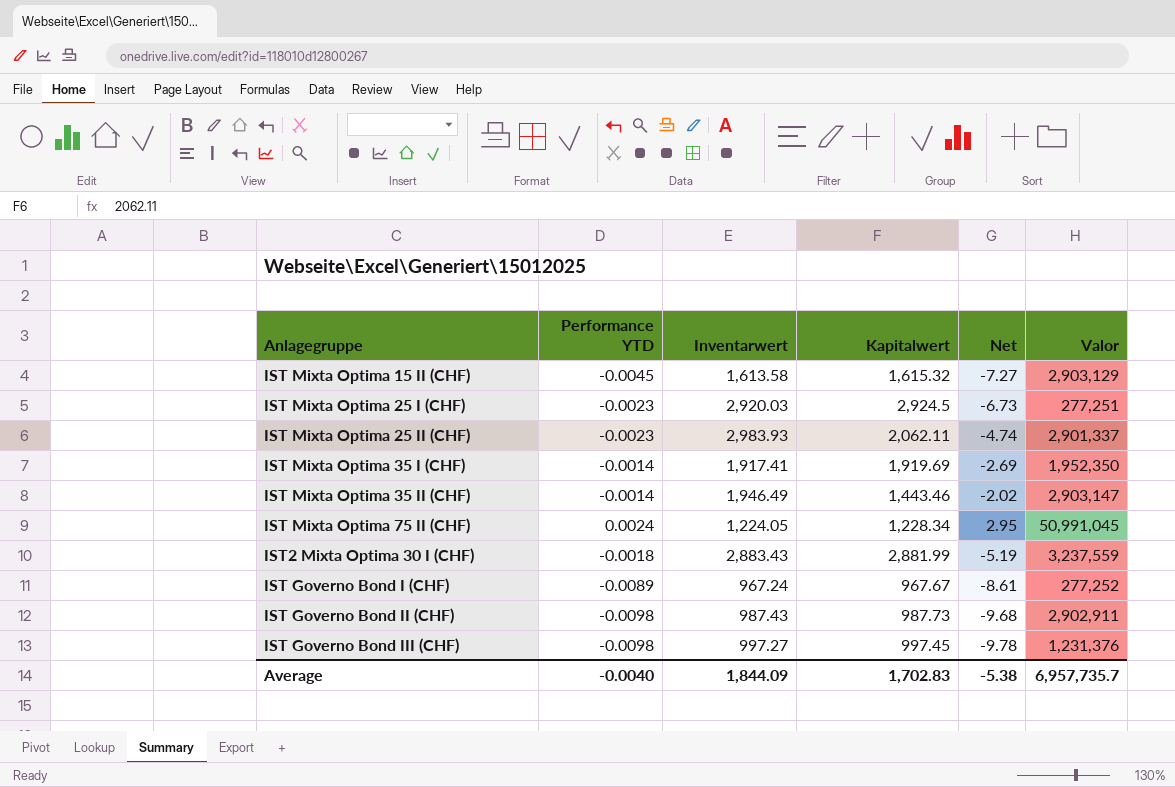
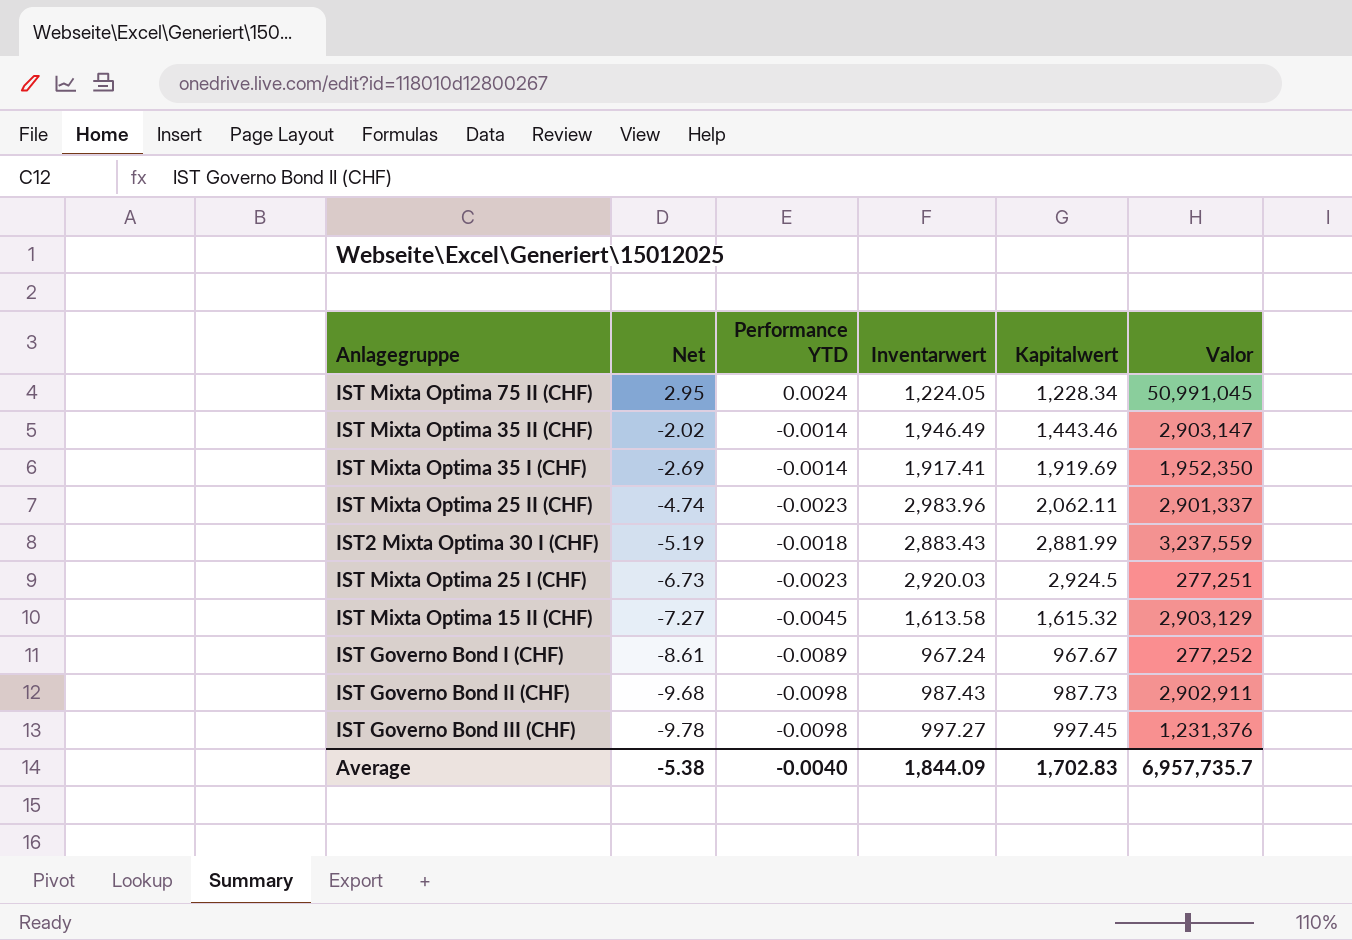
row order: none -> Net descending
column Net | position: 5 -> 2
IST Mixta Optima 25 II (CHF) | Inventarwert: 2,983.93 -> 2,983.96

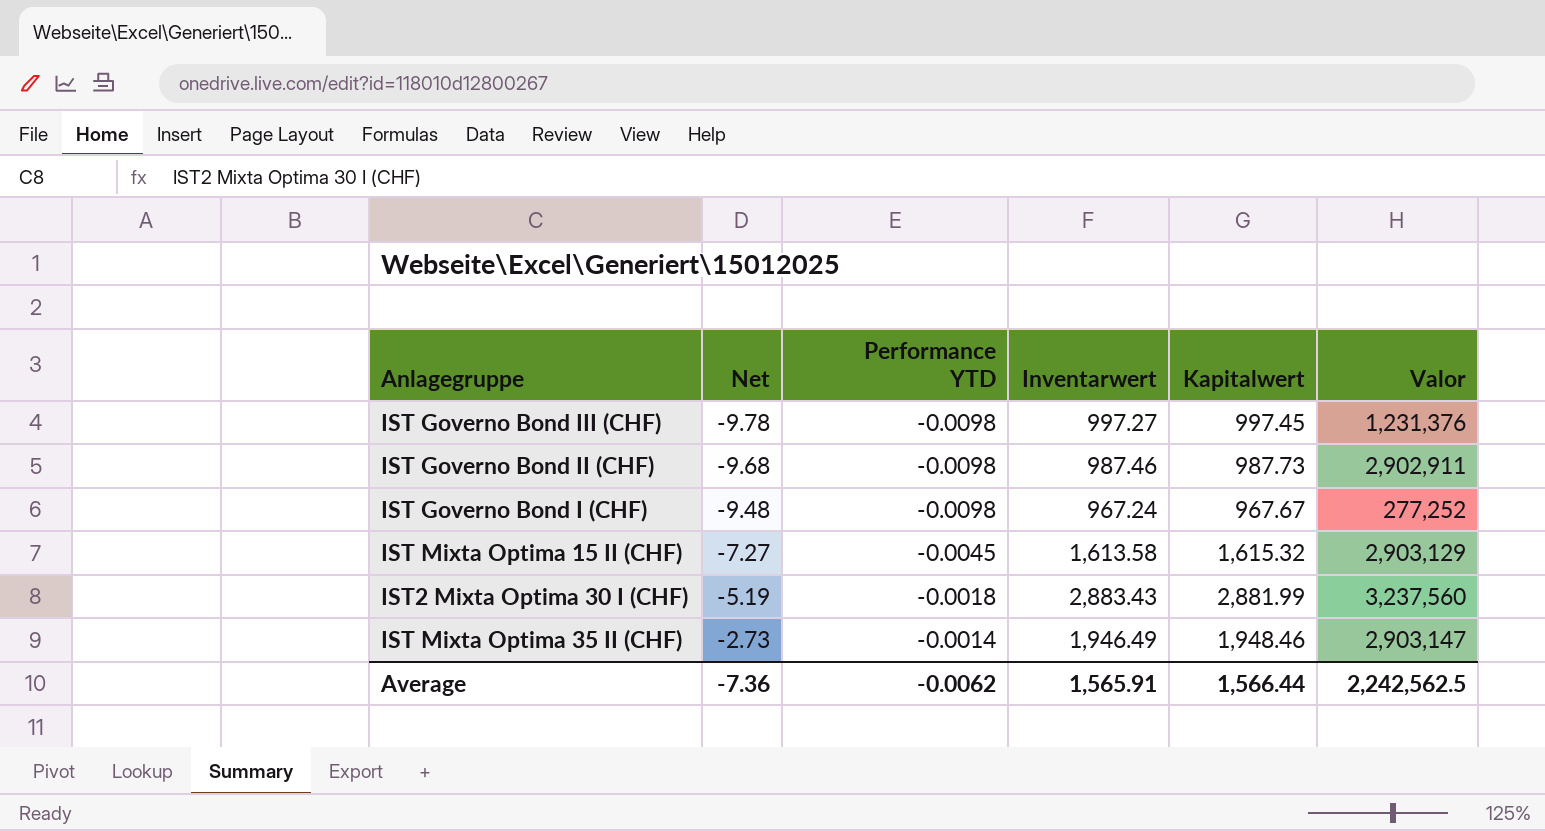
row order: Net descending -> Net ascending
row IST Mixta Optima 75 II (CHF): 2.95 | 0.0024 | 1,224.05 | 1,228.34 | 50,991,045 -> none
row IST Mixta Optima 35 I (CHF): -2.69 | -0.0014 | 1,917.41 | 1,919.69 | 1,952,350 -> none
row IST Mixta Optima 25 II (CHF): -4.74 | -0.0023 | 2,983.96 | 2,062.11 | 2,901,337 -> none
row IST Mixta Optima 25 I (CHF): -6.73 | -0.0023 | 2,920.03 | 2,924.5 | 277,251 -> none
IST Governo Bond II (CHF) | Inventarwert: 987.43 -> 987.46
IST Governo Bond I (CHF) | Net: -8.61 -> -9.48
IST Governo Bond I (CHF) | Performance YTD: -0.0089 -> -0.0098
IST2 Mixta Optima 30 I (CHF) | Valor: 3,237,559 -> 3,237,560
IST Mixta Optima 35 II (CHF) | Net: -2.02 -> -2.73
IST Mixta Optima 35 II (CHF) | Kapitalwert: 1,443.46 -> 1,948.46
Average | Net: -5.38 -> -7.36
Average | Performance YTD: -0.0040 -> -0.0062
Average | Inventarwert: 1,844.09 -> 1,565.91
Average | Kapitalwert: 1,702.83 -> 1,566.44
Average | Valor: 6,957,735.7 -> 2,242,562.5

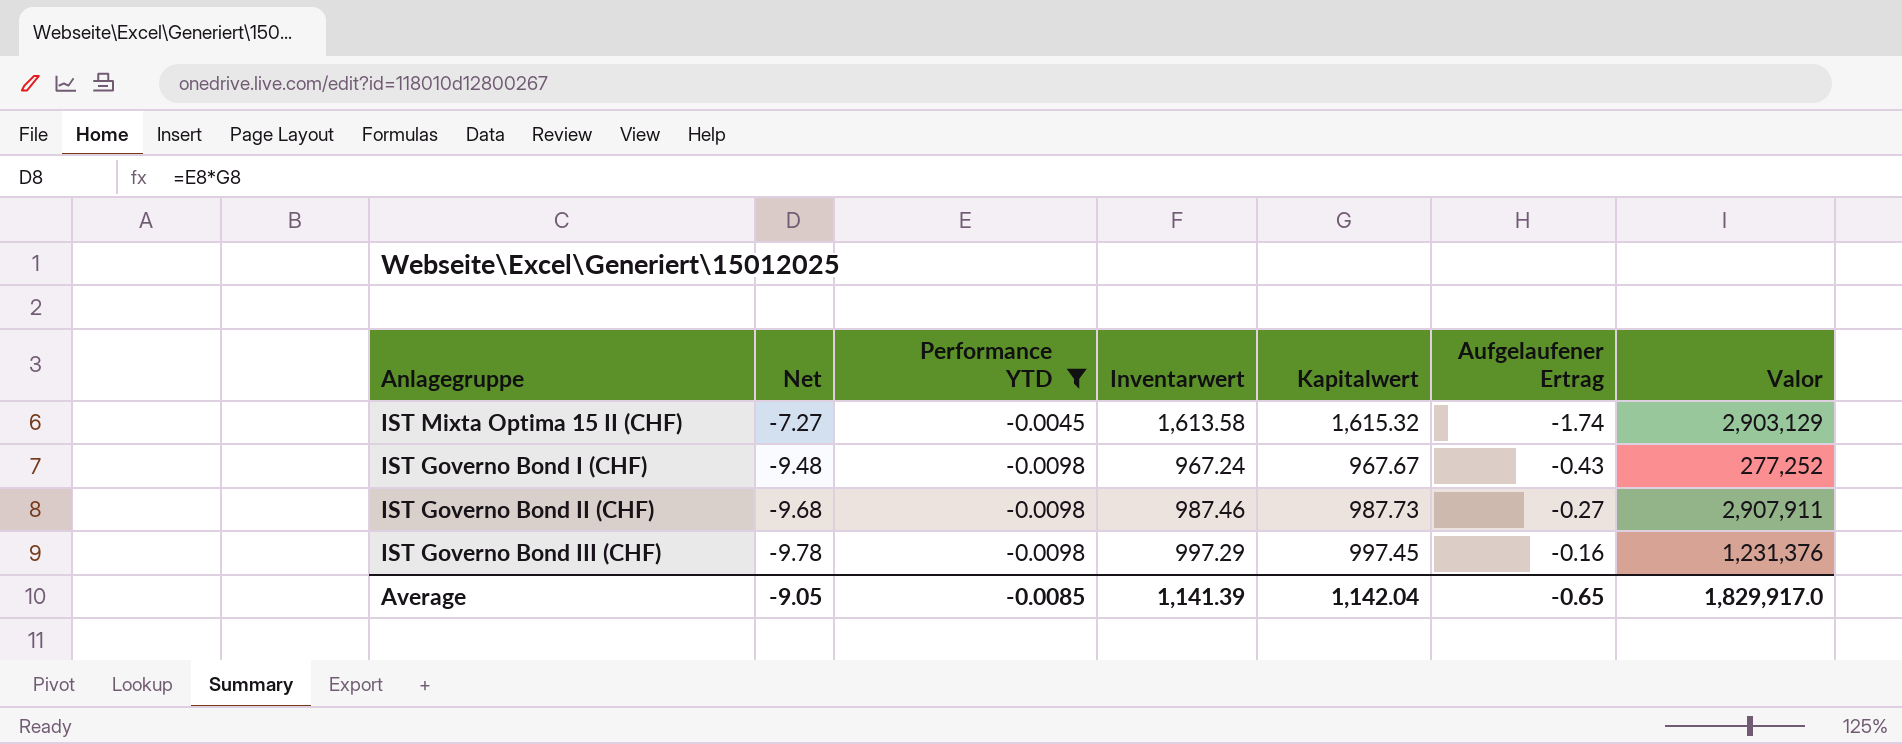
filter: none -> Performance YTD <= -0.0045
row order: Net ascending -> Net descending
column Aufgelaufener Ertrag | formula: none -> [Inventarwert] - [Kapitalwert]
IST Governo Bond II (CHF) | Valor: 2,902,911 -> 2,907,911
IST Governo Bond III (CHF) | Inventarwert: 997.27 -> 997.29
Average | Net: -7.36 -> -9.05
Average | Performance YTD: -0.0062 -> -0.0085
Average | Inventarwert: 1,565.91 -> 1,141.39
Average | Kapitalwert: 1,566.44 -> 1,142.04
Average | Valor: 2,242,562.5 -> 1,829,917.0

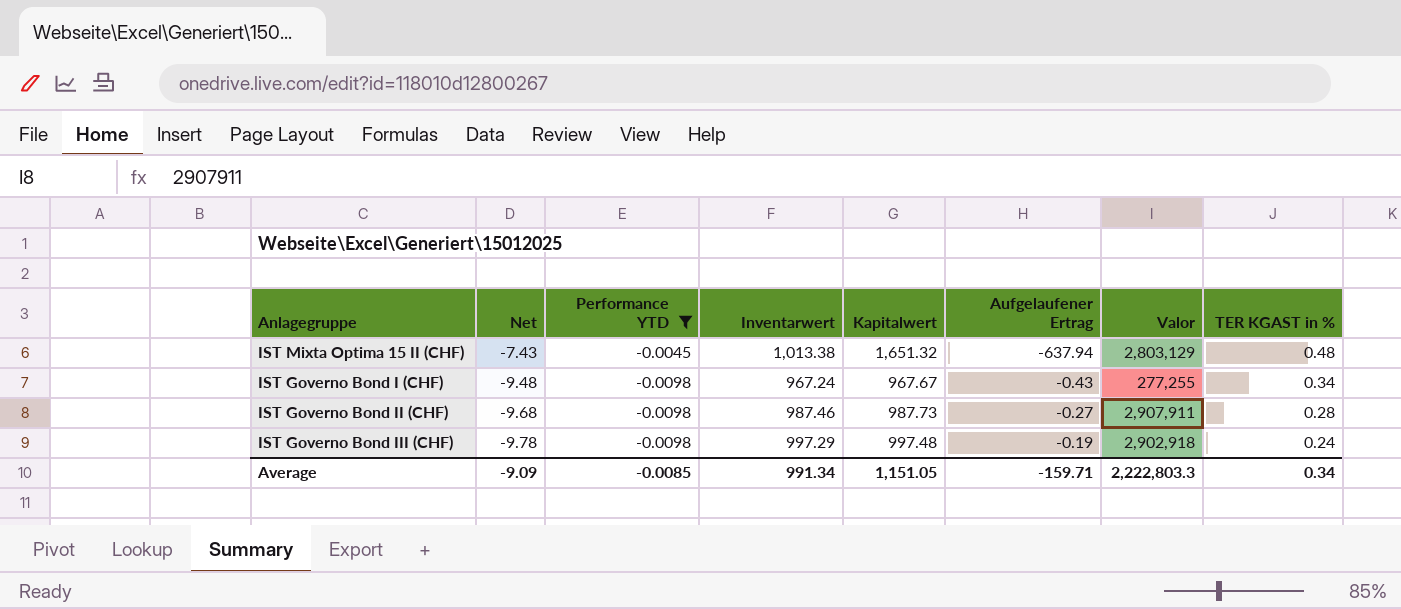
column TER KGAST in % | position: none -> 8
IST Mixta Optima 15 II (CHF) | Net: -7.27 -> -7.43
IST Mixta Optima 15 II (CHF) | Inventarwert: 1,613.58 -> 1,013.38
IST Mixta Optima 15 II (CHF) | Kapitalwert: 1,615.32 -> 1,651.32
IST Mixta Optima 15 II (CHF) | Aufgelaufener Ertrag: -1.74 -> -637.94
IST Mixta Optima 15 II (CHF) | Valor: 2,903,129 -> 2,803,129
IST Governo Bond I (CHF) | Valor: 277,252 -> 277,255
IST Governo Bond III (CHF) | Kapitalwert: 997.45 -> 997.48
IST Governo Bond III (CHF) | Aufgelaufener Ertrag: -0.16 -> -0.19
IST Governo Bond III (CHF) | Valor: 1,231,376 -> 2,902,918
Average | Net: -9.05 -> -9.09
Average | Inventarwert: 1,141.39 -> 991.34
Average | Kapitalwert: 1,142.04 -> 1,151.05
Average | Aufgelaufener Ertrag: -0.65 -> -159.71
Average | Valor: 1,829,917.0 -> 2,222,803.3

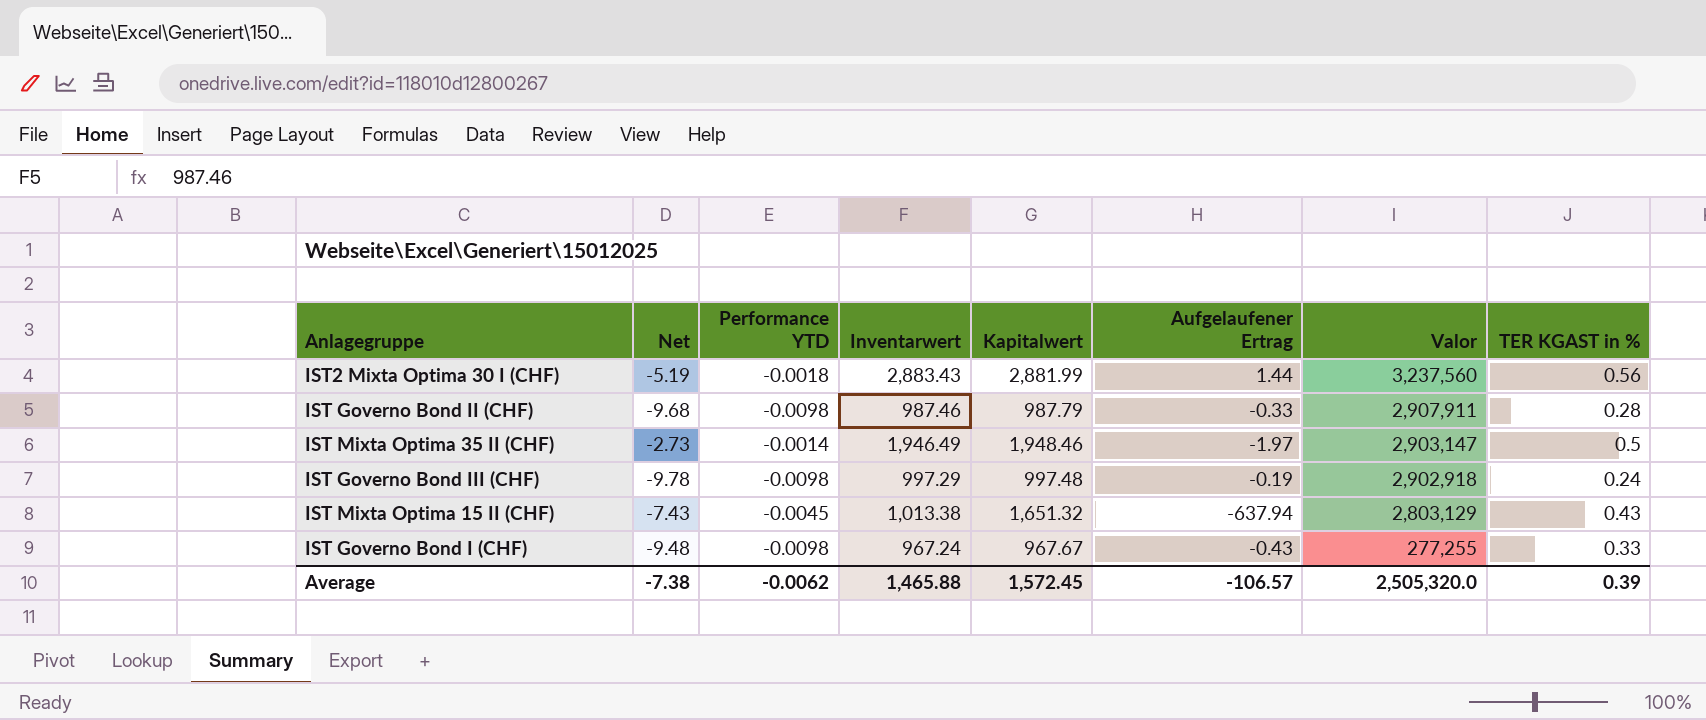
filter: Performance YTD <= -0.0045 -> none
row order: Net descending -> Valor descending
IST Governo Bond II (CHF) | Kapitalwert: 987.73 -> 987.79
IST Governo Bond II (CHF) | Aufgelaufener Ertrag: -0.27 -> -0.33
IST Mixta Optima 15 II (CHF) | TER KGAST in %: 0.48 -> 0.43
IST Governo Bond I (CHF) | TER KGAST in %: 0.34 -> 0.33
Average | Net: -9.09 -> -7.38
Average | Performance YTD: -0.0085 -> -0.0062
Average | Inventarwert: 991.34 -> 1,465.88
Average | Kapitalwert: 1,151.05 -> 1,572.45
Average | Aufgelaufener Ertrag: -159.71 -> -106.57
Average | Valor: 2,222,803.3 -> 2,505,320.0
Average | TER KGAST in %: 0.34 -> 0.39

